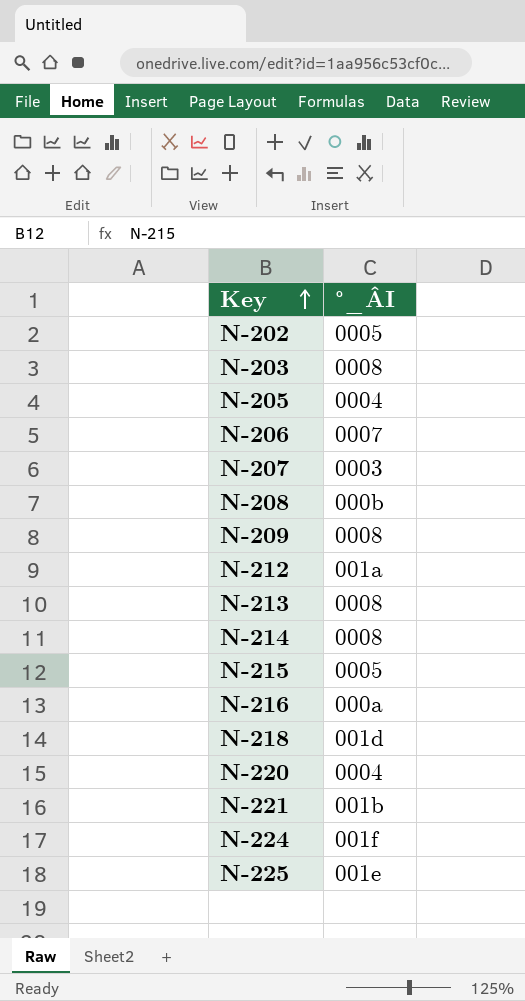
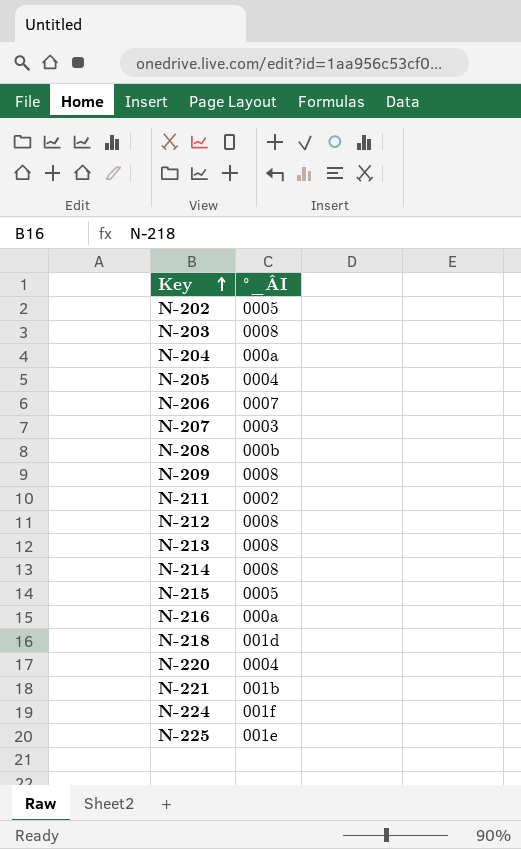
row N-204: none -> 000a
row N-211: none -> 0002
N-212 | °_ÂI: 001a -> 0008

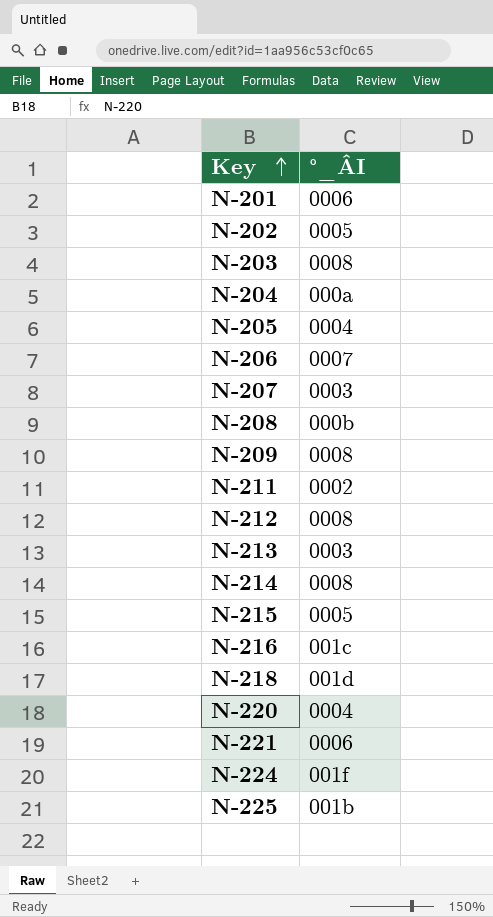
row N-201: none -> 0006
N-213 | °_ÂI: 0008 -> 0003
N-216 | °_ÂI: 000a -> 001c
N-221 | °_ÂI: 001b -> 0006
N-225 | °_ÂI: 001e -> 001b

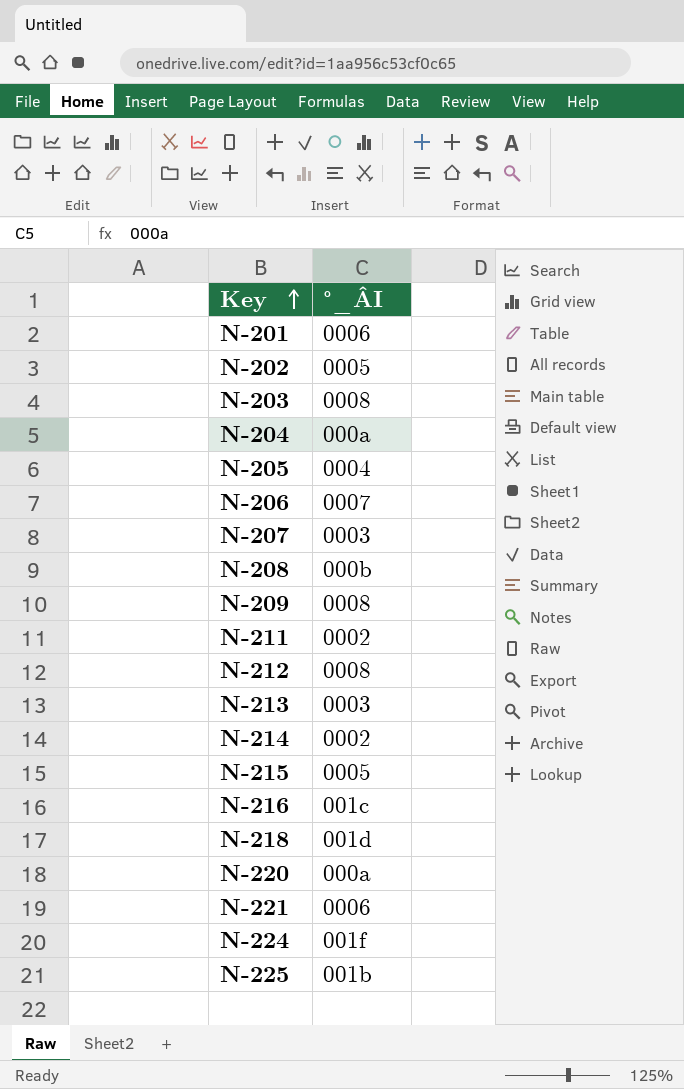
N-214 | °_ÂI: 0008 -> 0002
N-220 | °_ÂI: 0004 -> 000a

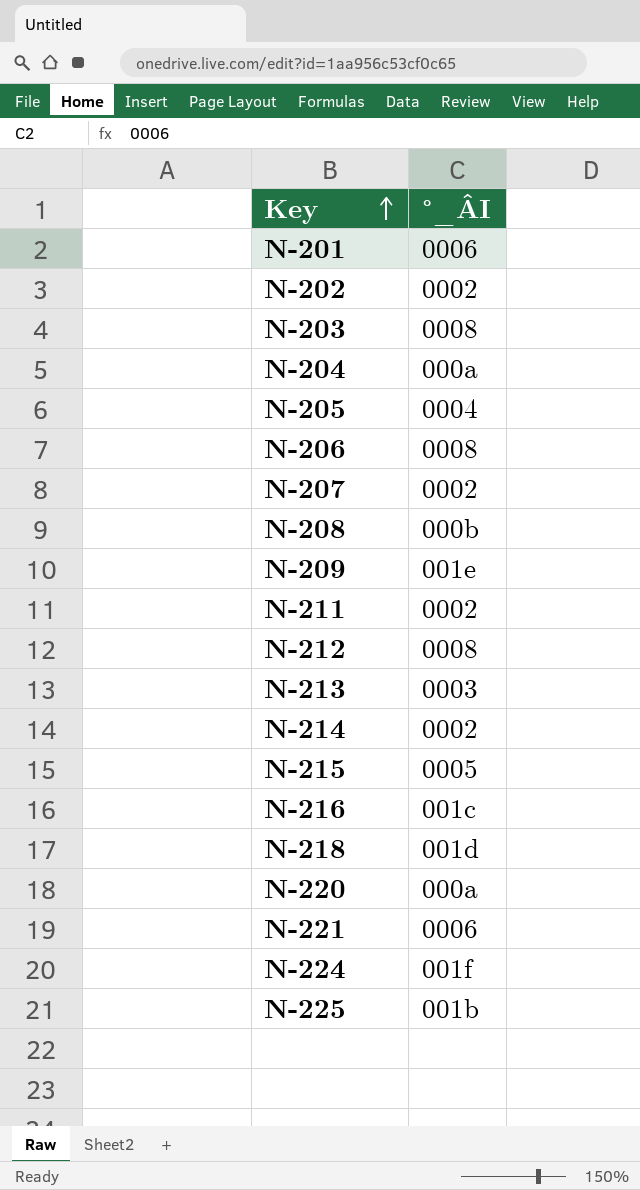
N-202 | °_ÂI: 0005 -> 0002
N-206 | °_ÂI: 0007 -> 0008
N-207 | °_ÂI: 0003 -> 0002
N-209 | °_ÂI: 0008 -> 001e

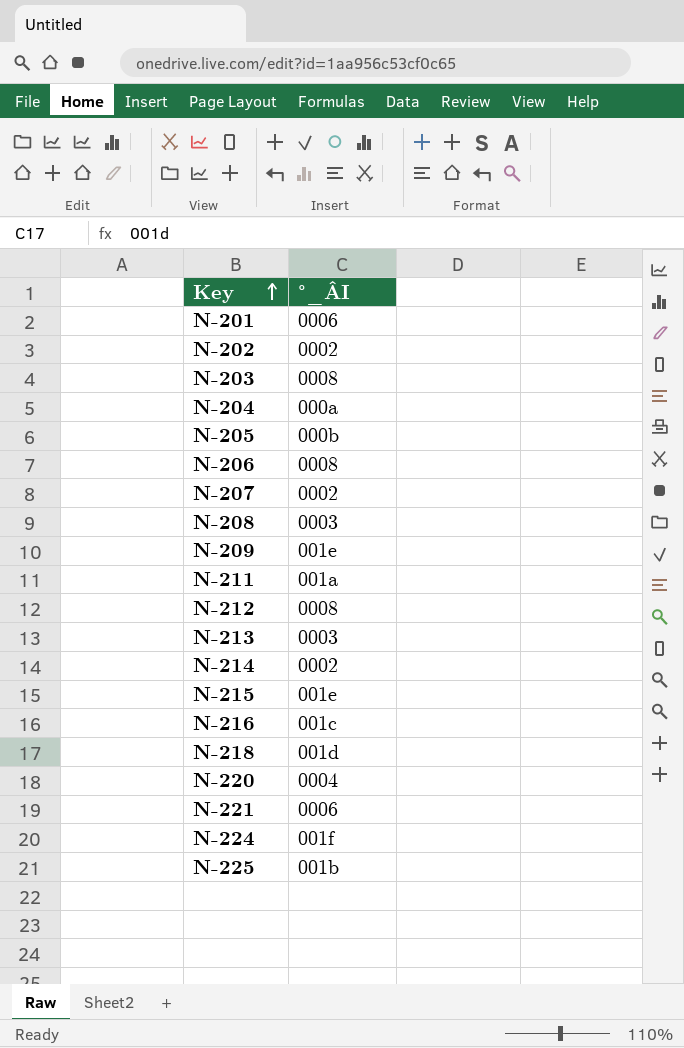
N-205 | °_ÂI: 0004 -> 000b
N-208 | °_ÂI: 000b -> 0003
N-211 | °_ÂI: 0002 -> 001a
N-215 | °_ÂI: 0005 -> 001e
N-220 | °_ÂI: 000a -> 0004

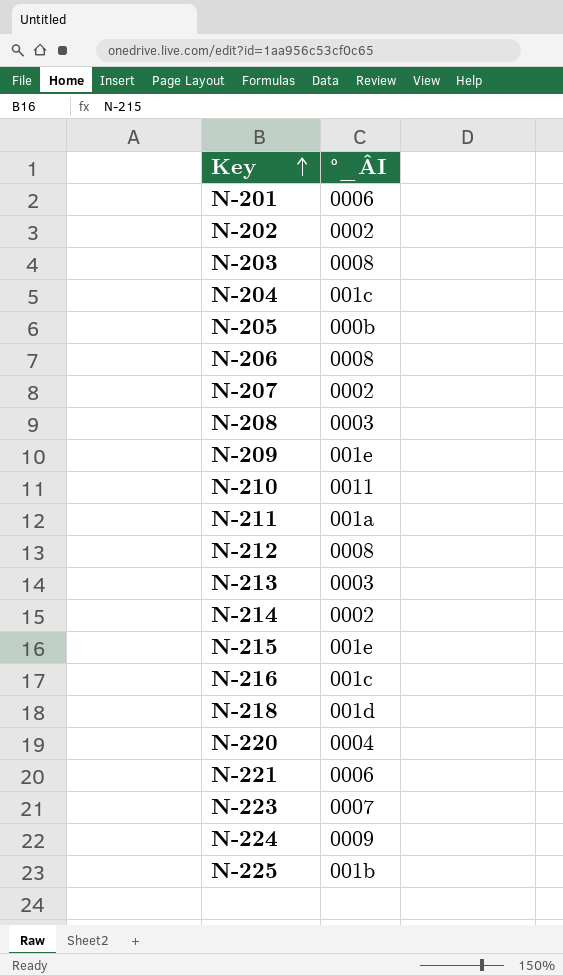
N-204 | °_ÂI: 000a -> 001c
row N-210: none -> 0011
row N-223: none -> 0007
N-224 | °_ÂI: 001f -> 0009

